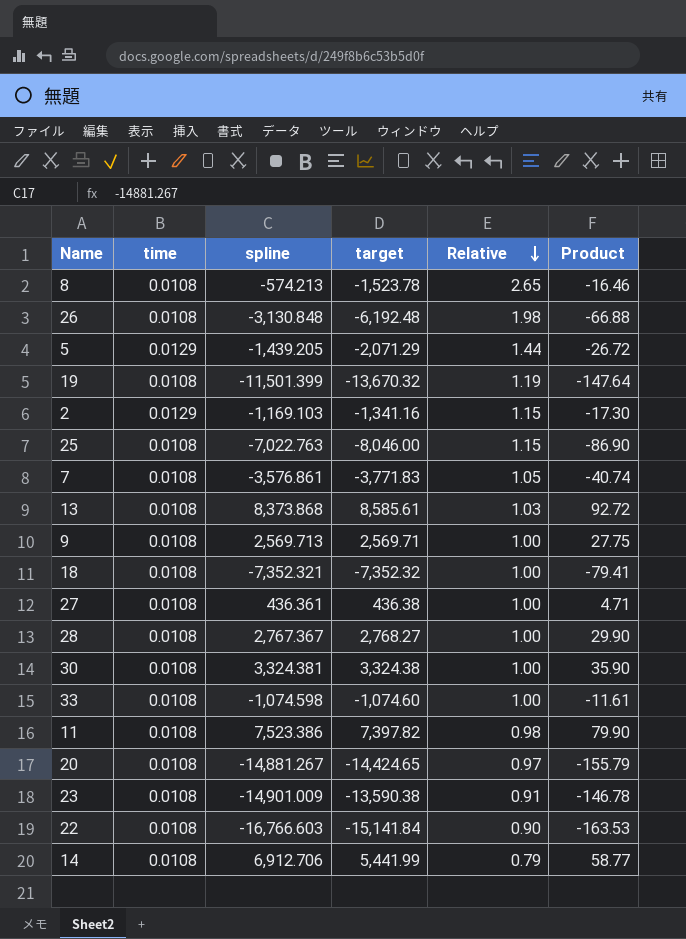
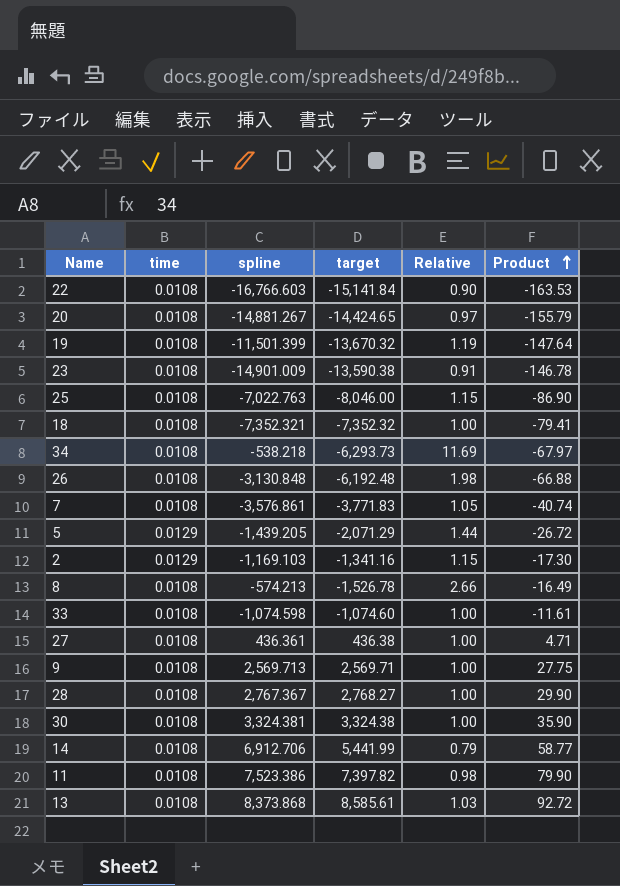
row order: Relative descending -> Product ascending
row 34: none -> 0.0108 | -538.218 | -6,293.73 | 11.69 | -67.97
8 | target: -1,523.78 -> -1,526.78
8 | Relative: 2.65 -> 2.66
8 | Product: -16.46 -> -16.49

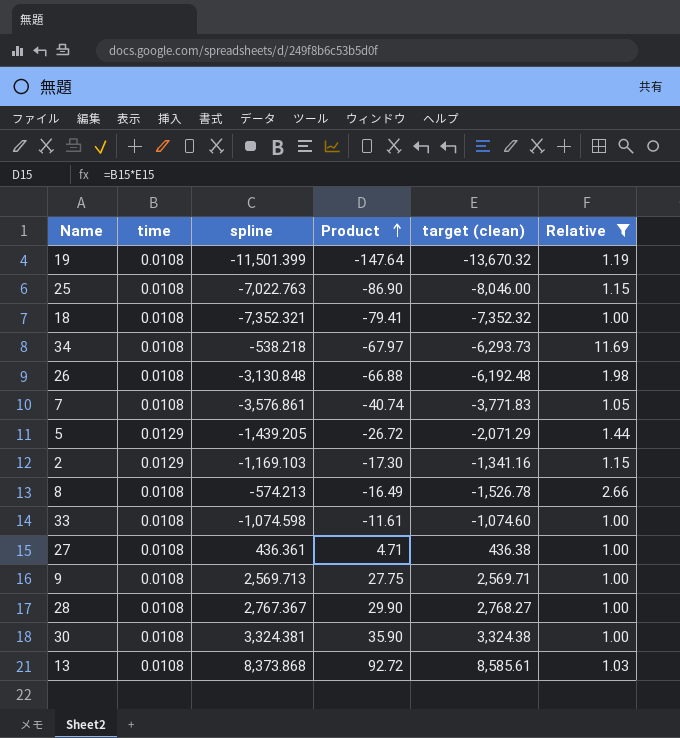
filter: none -> Relative >= 1.00
column Product | position: 6 -> 4
column name: target -> target (clean)

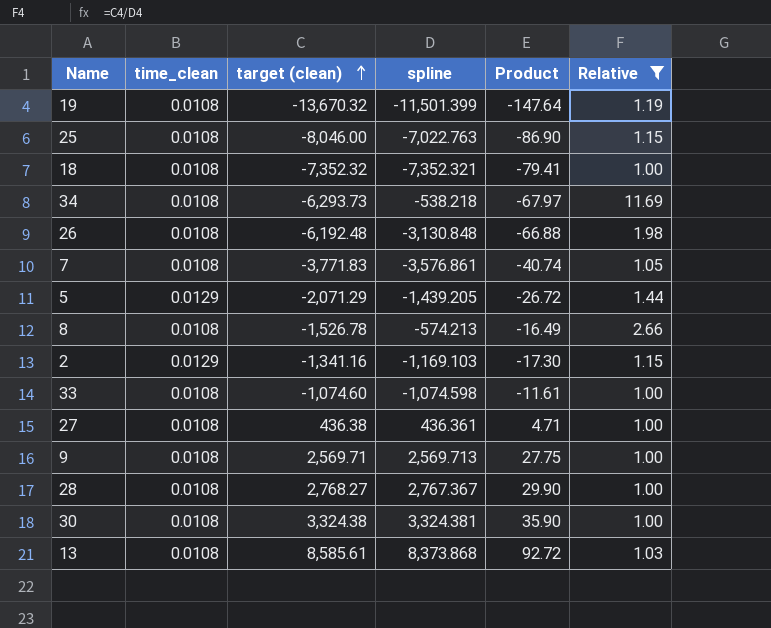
row order: Product ascending -> target (clean) ascending
column name: time -> time_clean
column target (clean) | position: 5 -> 3

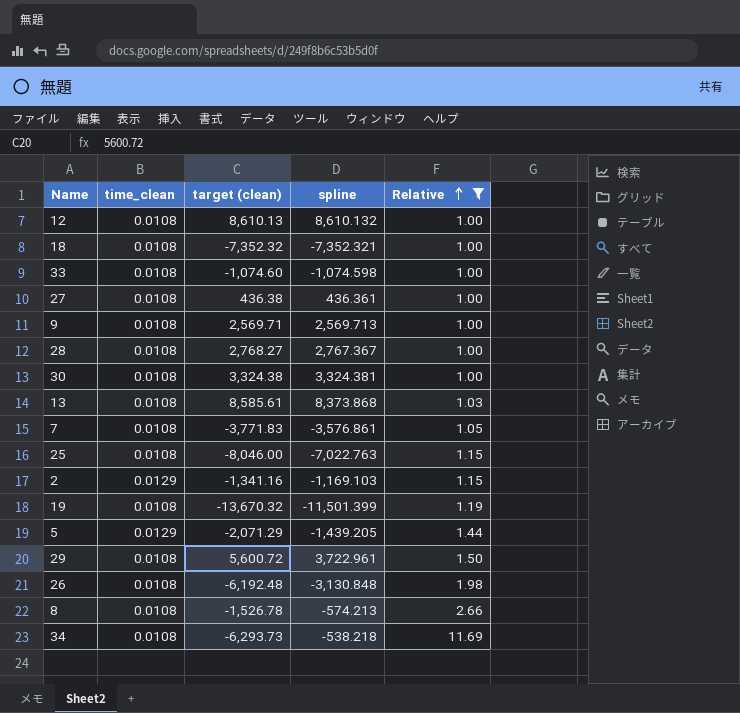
row order: target (clean) ascending -> Relative ascending
column Product | formula: [time_clean] * [target (clean)] -> none
row 12: none -> 0.0108 | 8,610.13 | 8,610.132 | 1.00
row 29: none -> 0.0108 | 5,600.72 | 3,722.961 | 1.50

